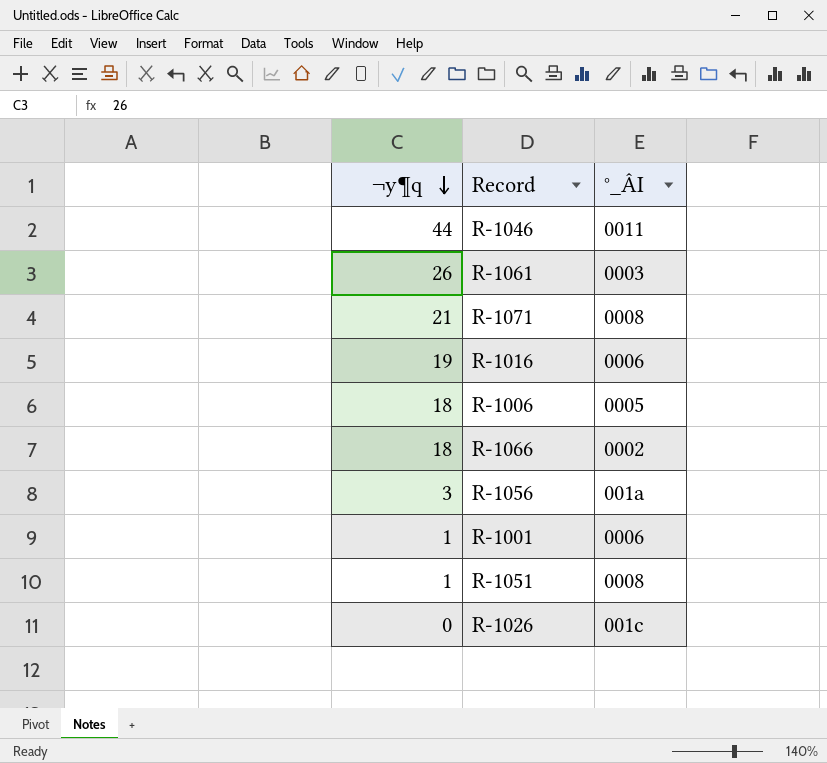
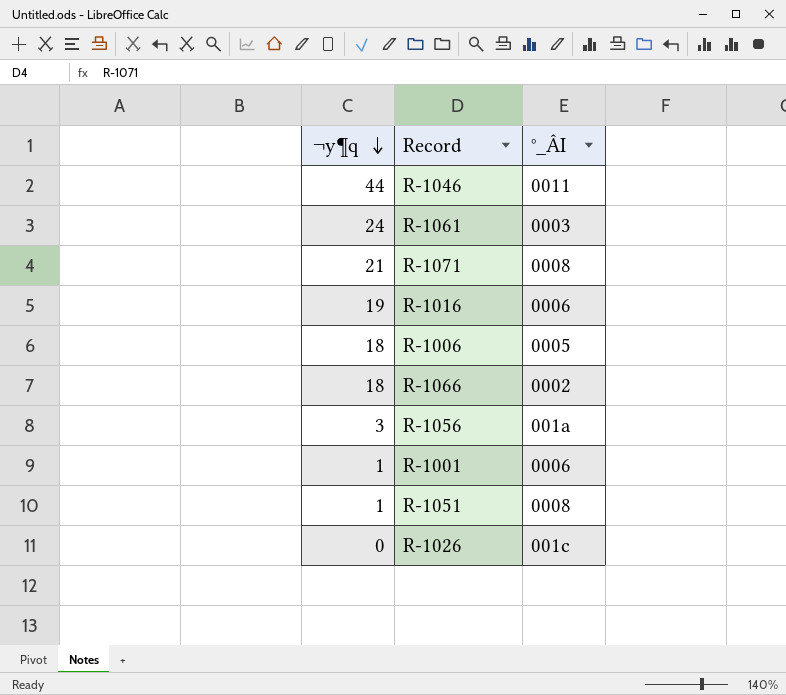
R-1061 | ¬y¶q: 26 -> 24

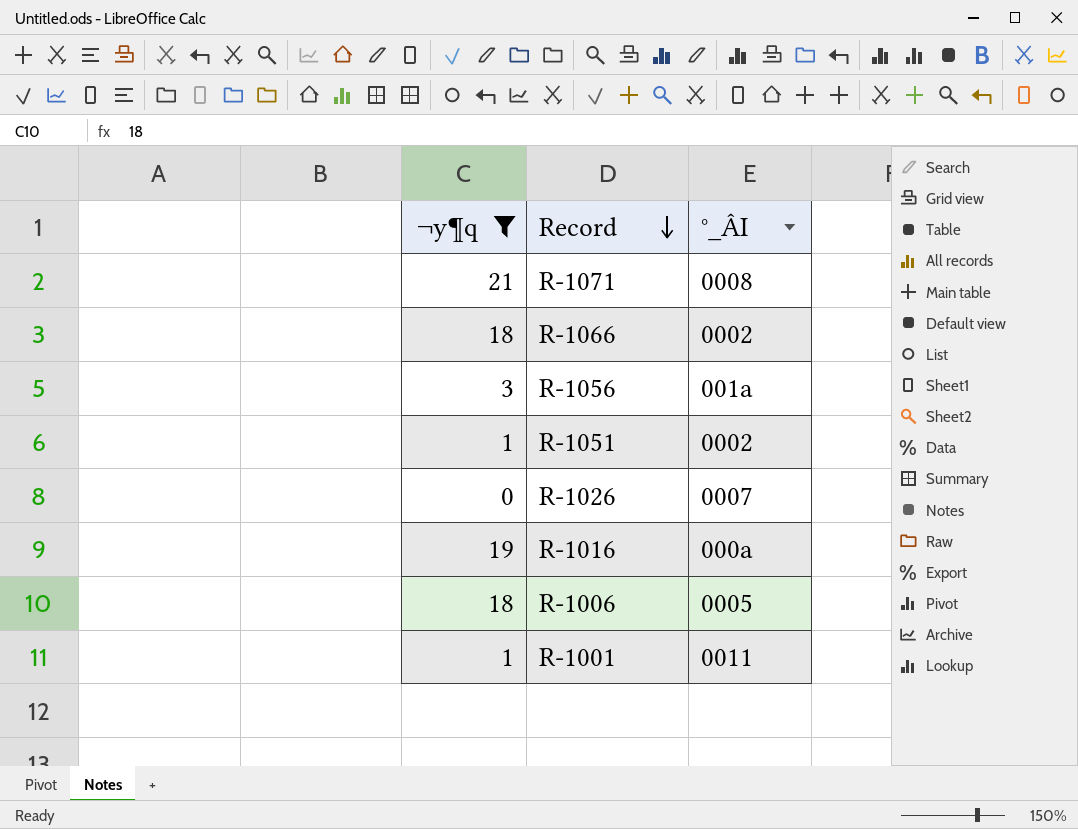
filter: none -> ¬y¶q <= 21
row order: ¬y¶q descending -> Record descending
R-1051 | °_ÂI: 0008 -> 0002
R-1026 | °_ÂI: 001c -> 0007
R-1016 | °_ÂI: 0006 -> 000a
R-1001 | °_ÂI: 0006 -> 0011

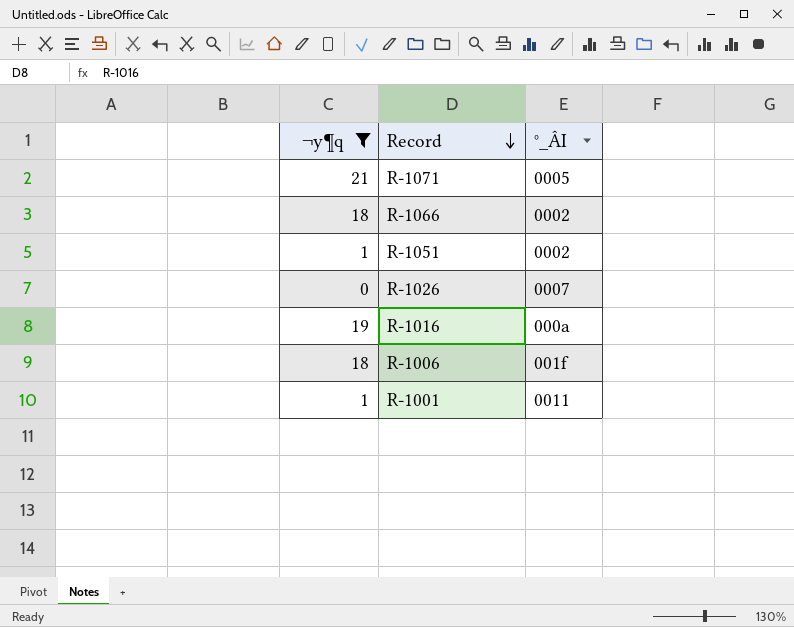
row R-1056: 3 | 001a -> none
R-1071 | °_ÂI: 0008 -> 0005
R-1006 | °_ÂI: 0005 -> 001f

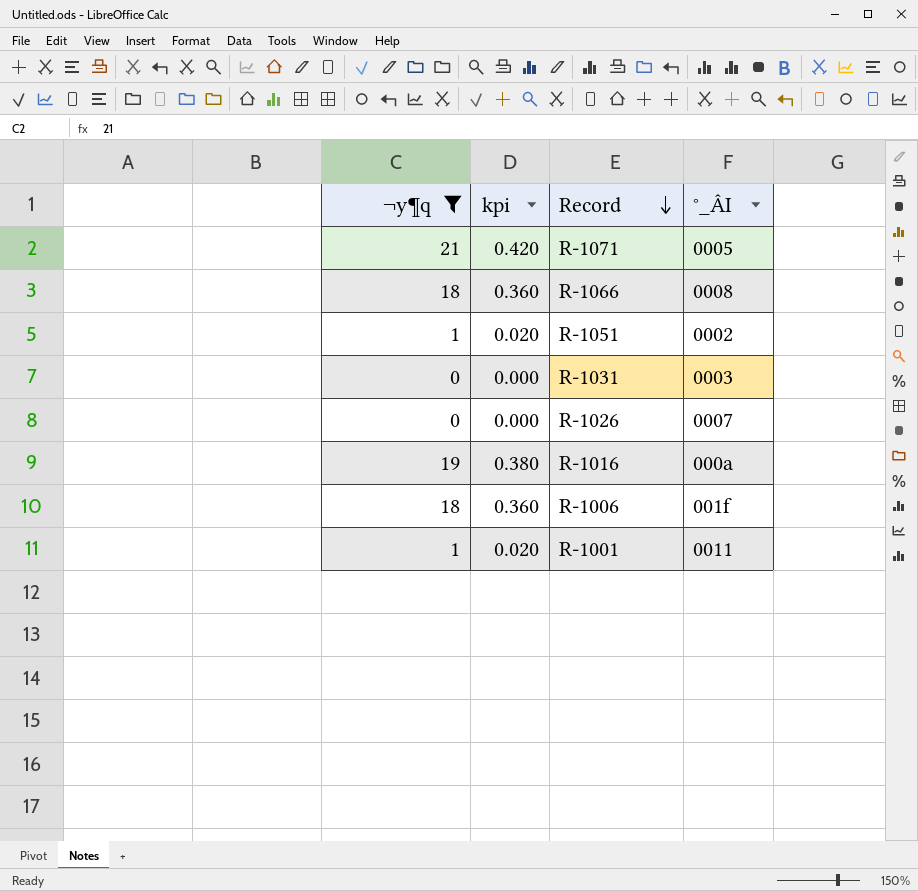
column kpi | formula: none -> [¬y¶q] * 0.02
R-1066 | °_ÂI: 0002 -> 0008
row R-1031: none -> 0 | 0.000 | 0003

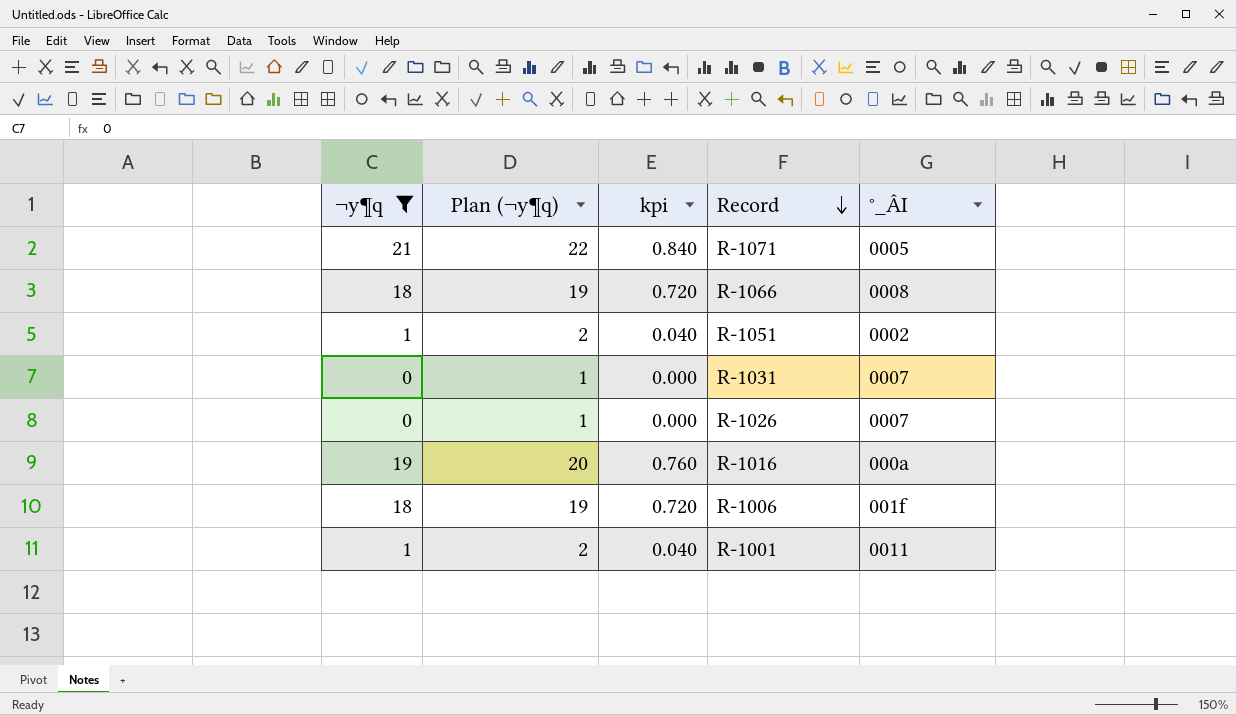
column Plan (¬y¶q) | formula: none -> [¬y¶q] + 1
column kpi | formula: [¬y¶q] * 0.02 -> [¬y¶q] * 0.04
R-1031 | °_ÂI: 0003 -> 0007

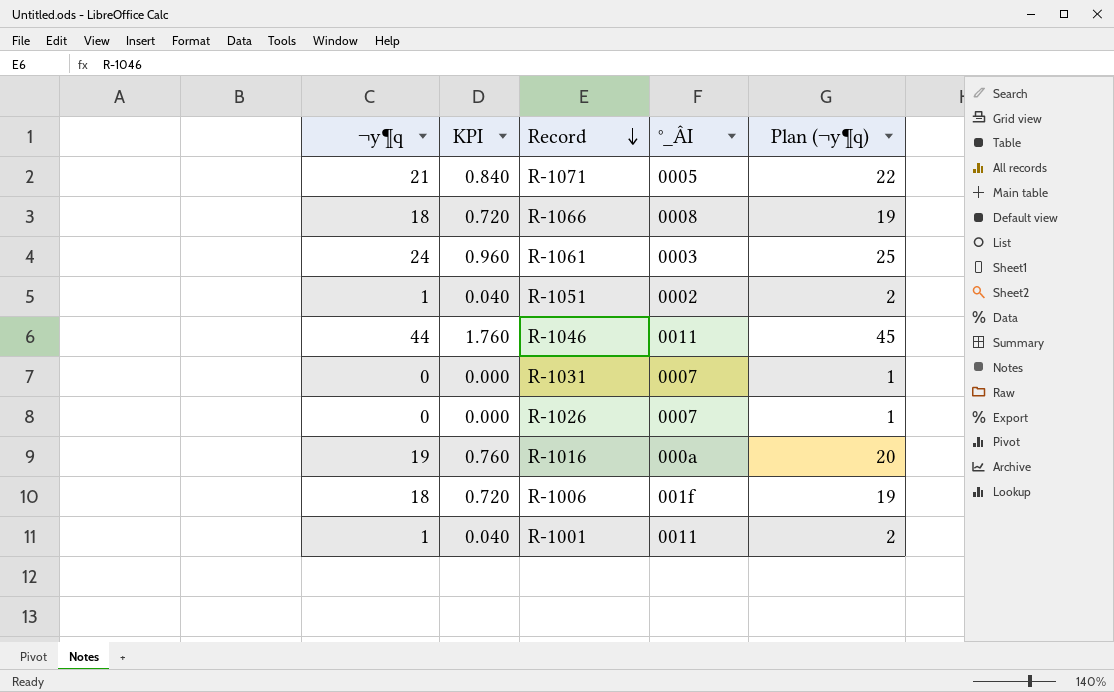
filter: ¬y¶q <= 21 -> none
column name: kpi -> KPI
column Plan (¬y¶q) | position: 2 -> 5

